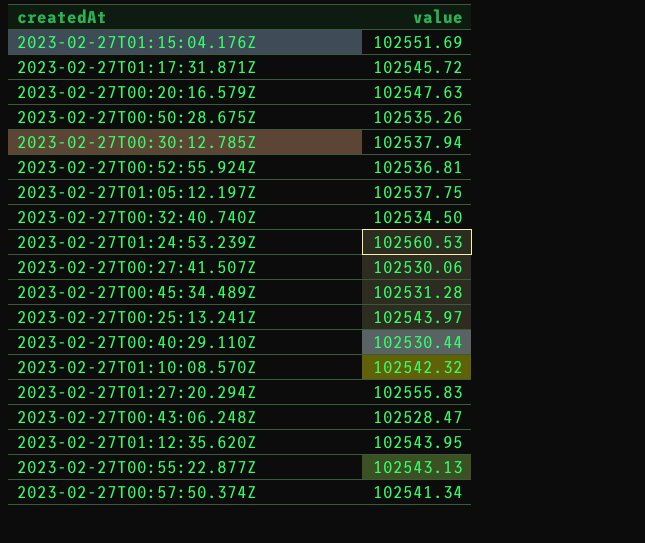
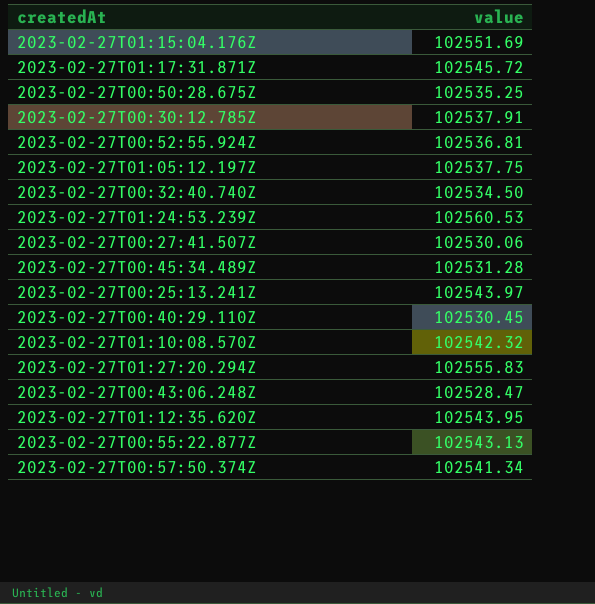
row 2023-02-27T00:20:16.579Z: 102547.63 -> none
2023-02-27T00:50:28.675Z | value: 102535.26 -> 102535.25
2023-02-27T00:30:12.785Z | value: 102537.94 -> 102537.91
2023-02-27T00:40:29.110Z | value: 102530.44 -> 102530.45

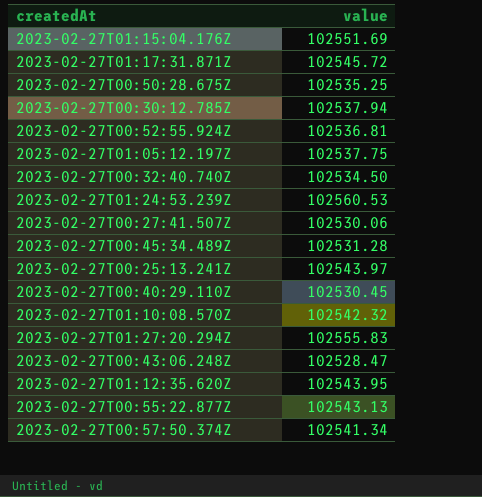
2023-02-27T00:30:12.785Z | value: 102537.91 -> 102537.94

